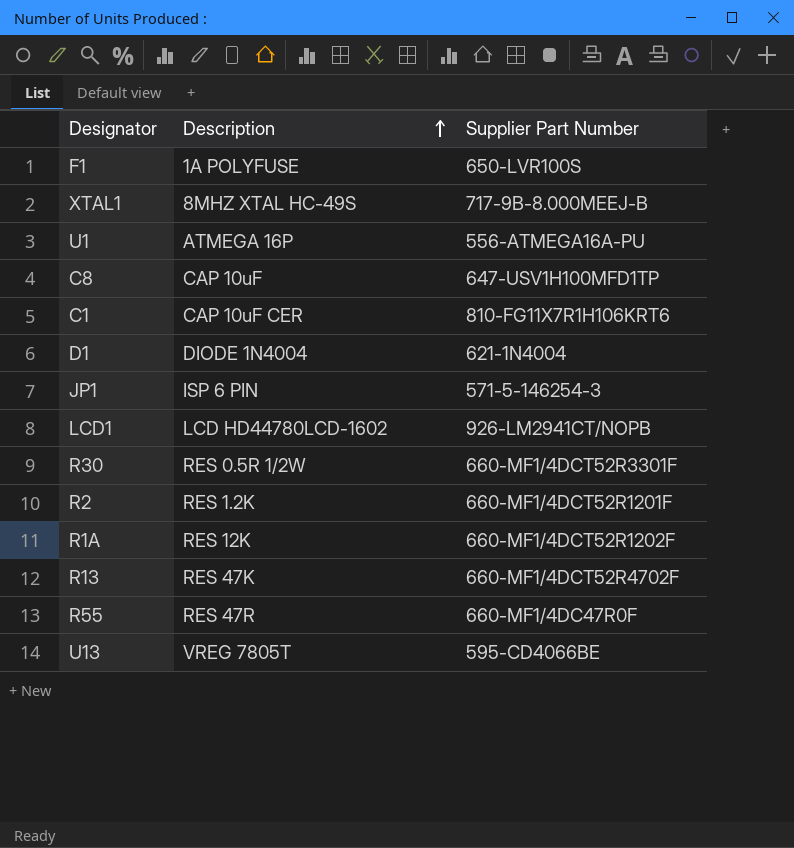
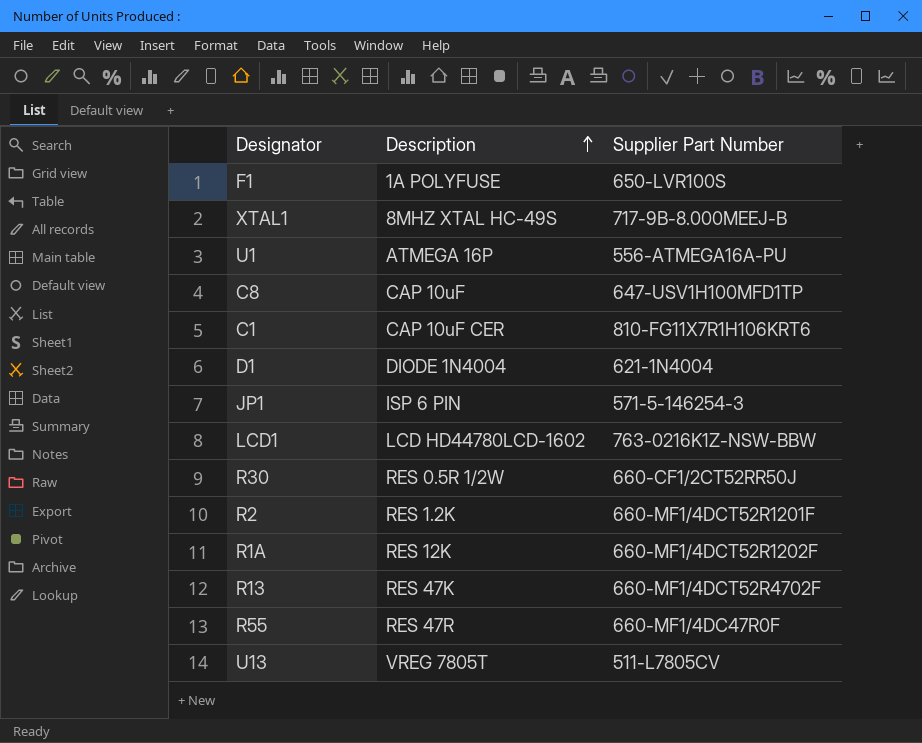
LCD1 | Supplier Part Number: 926-LM2941CT/NOPB -> 763-0216K1Z-NSW-BBW
R30 | Supplier Part Number: 660-MF1/4DCT52R3301F -> 660-CF1/2CT52RR50J
U13 | Supplier Part Number: 595-CD4066BE -> 511-L7805CV

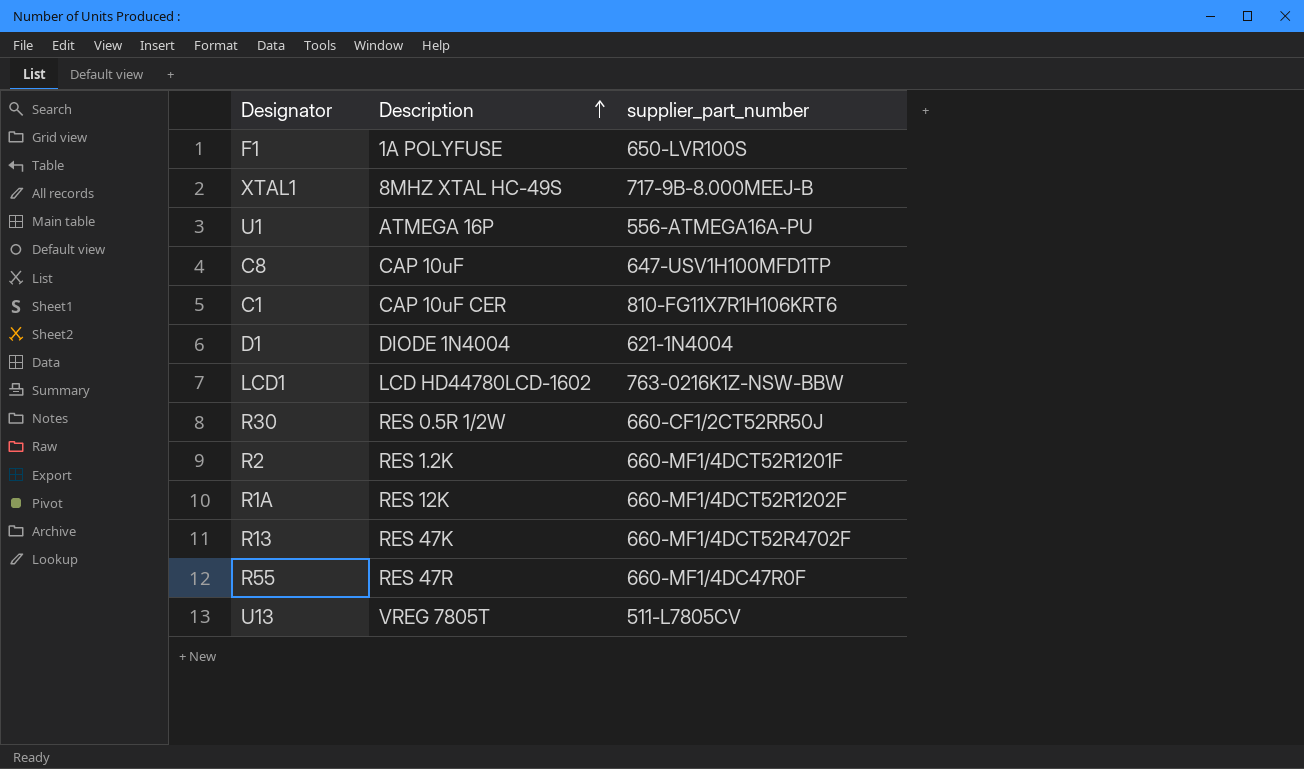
column name: Supplier Part Number -> supplier_part_number
row JP1: ISP 6 PIN | 571-5-146254-3 -> none

